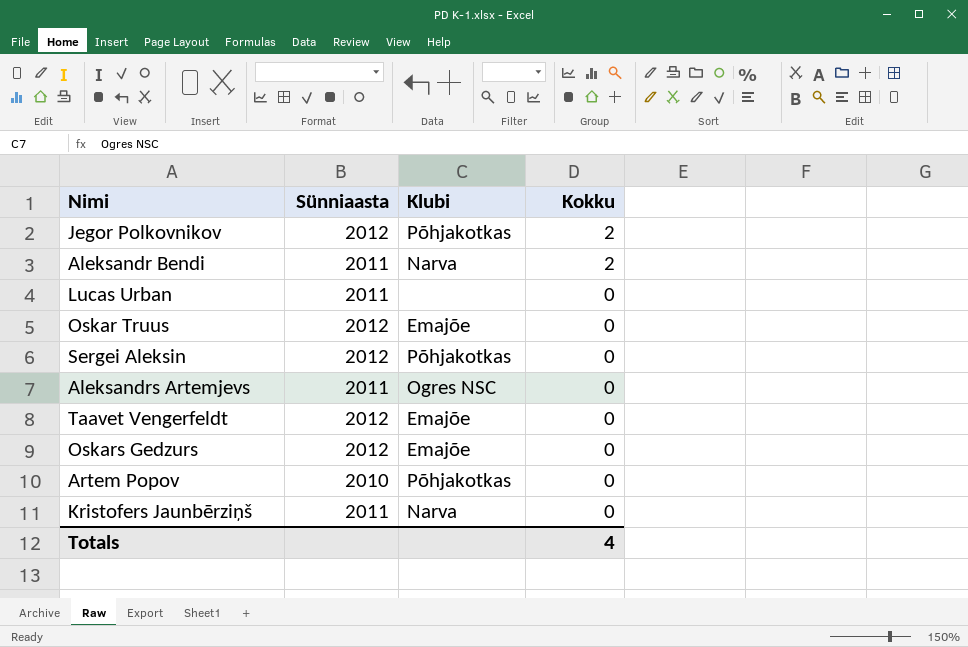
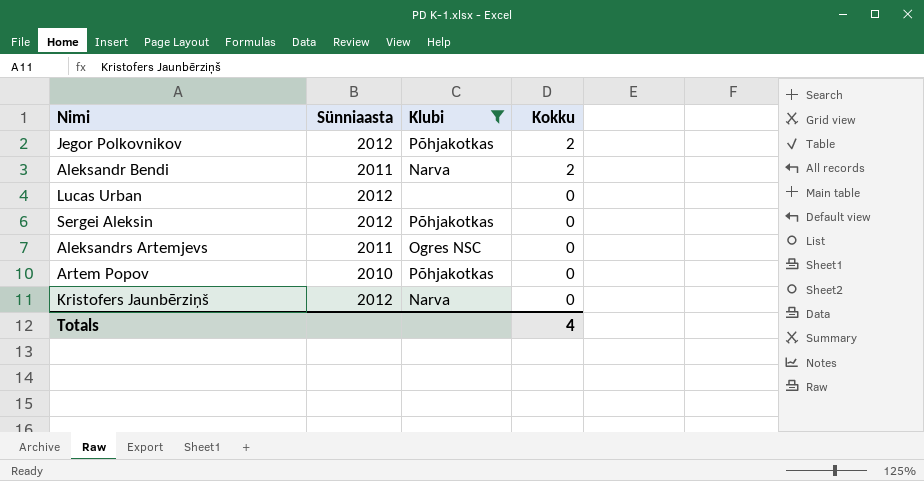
filter: none -> Klubi != Emajõe
Lucas Urban | Sünniaasta: 2011 -> 2012
Kristofers Jaunbērziņš | Sünniaasta: 2011 -> 2012

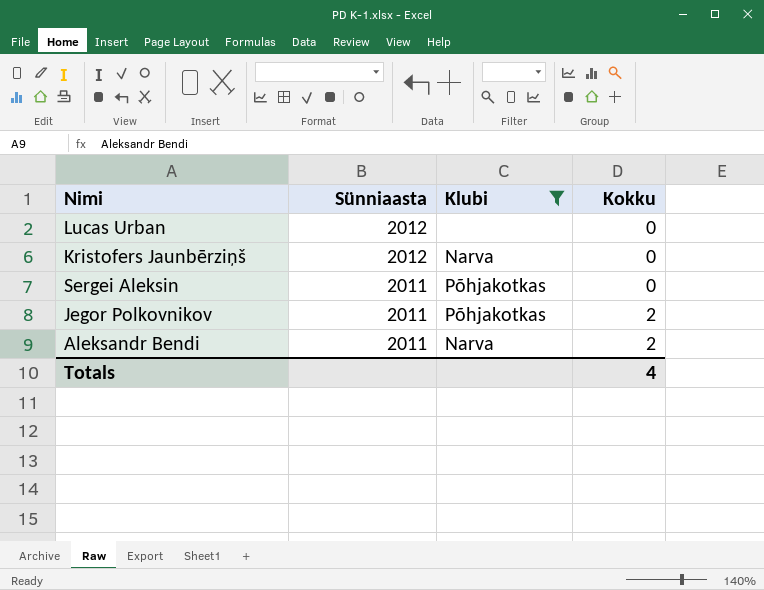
row order: Kokku descending -> Sünniaasta descending
row Aleksandrs Artemjevs: 2011 | Ogres NSC | 0 -> none
row Artem Popov: 2010 | Põhjakotkas | 0 -> none
Sergei Aleksin | Sünniaasta: 2012 -> 2011
Jegor Polkovnikov | Sünniaasta: 2012 -> 2011

